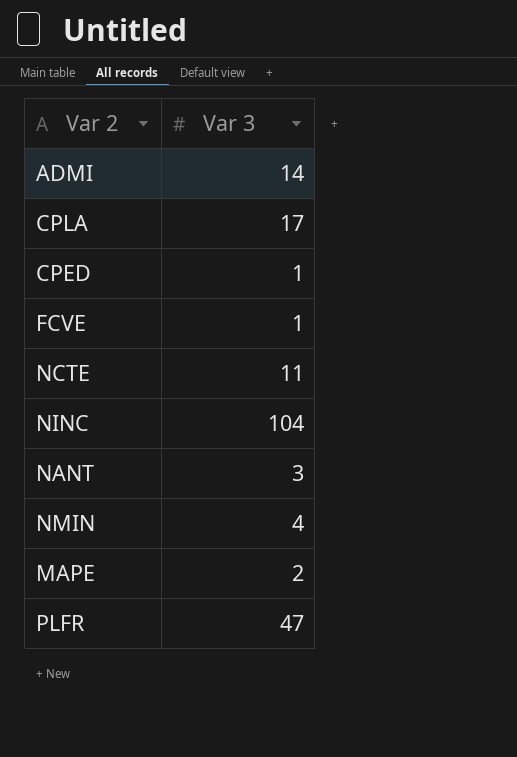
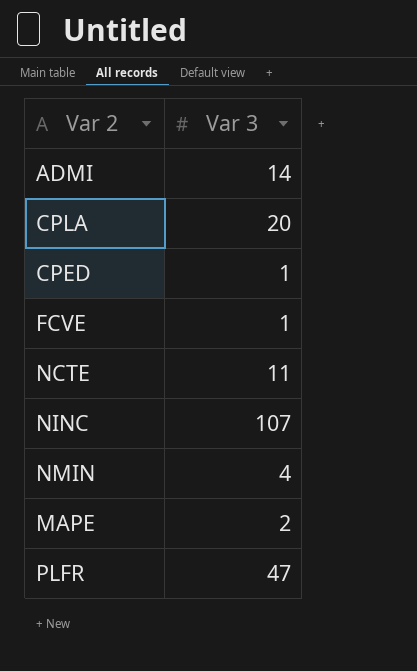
row NANT: 3 -> none
CPLA | Var 3: 17 -> 20
NINC | Var 3: 104 -> 107

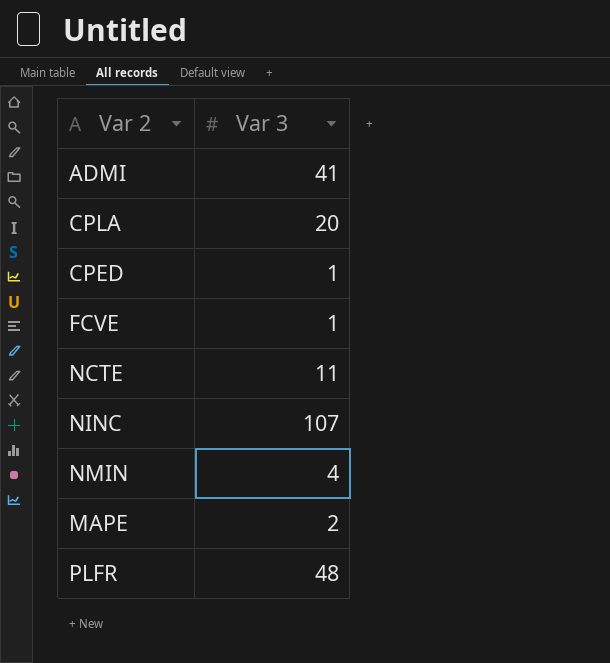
ADMI | Var 3: 14 -> 41
PLFR | Var 3: 47 -> 48

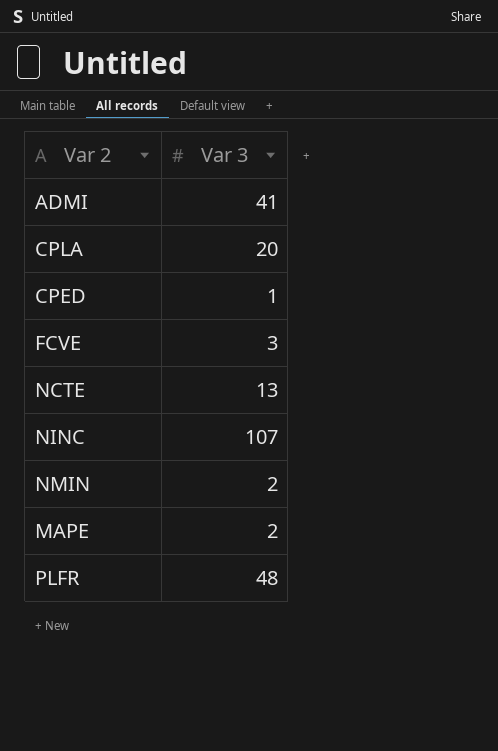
FCVE | Var 3: 1 -> 3
NCTE | Var 3: 11 -> 13
NMIN | Var 3: 4 -> 2

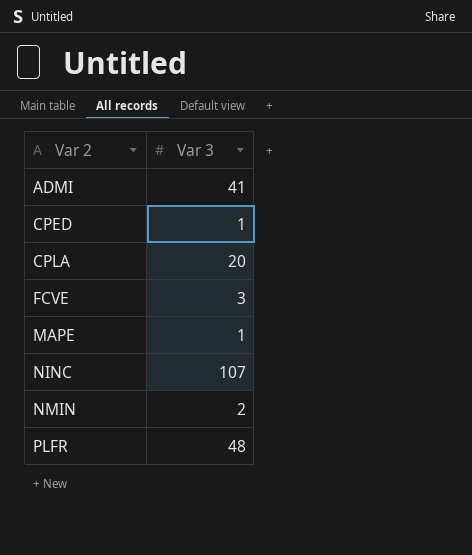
row order: none -> Var 2 ascending
row NCTE: 13 -> none
MAPE | Var 3: 2 -> 1

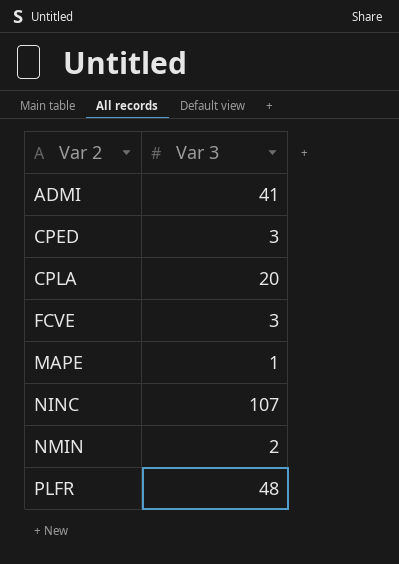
CPED | Var 3: 1 -> 3

